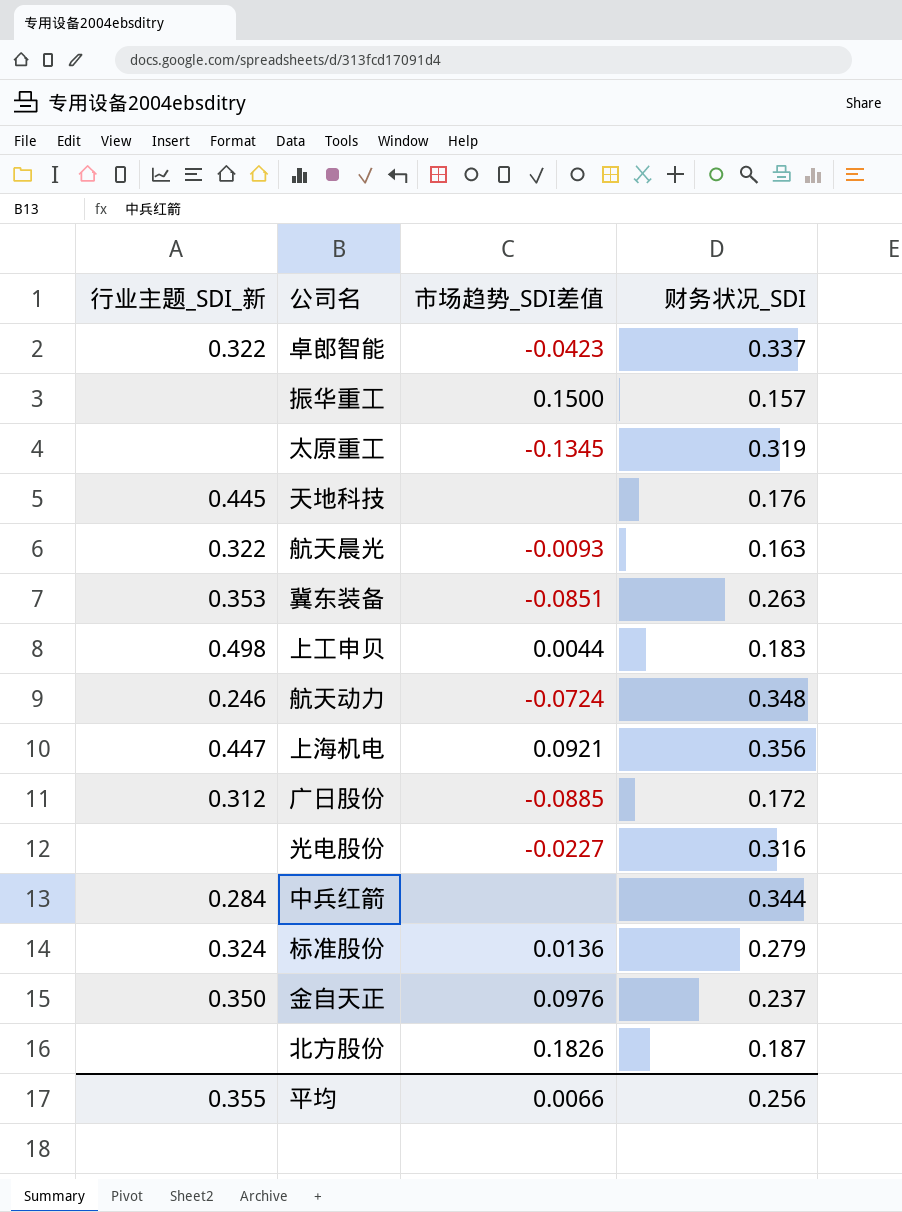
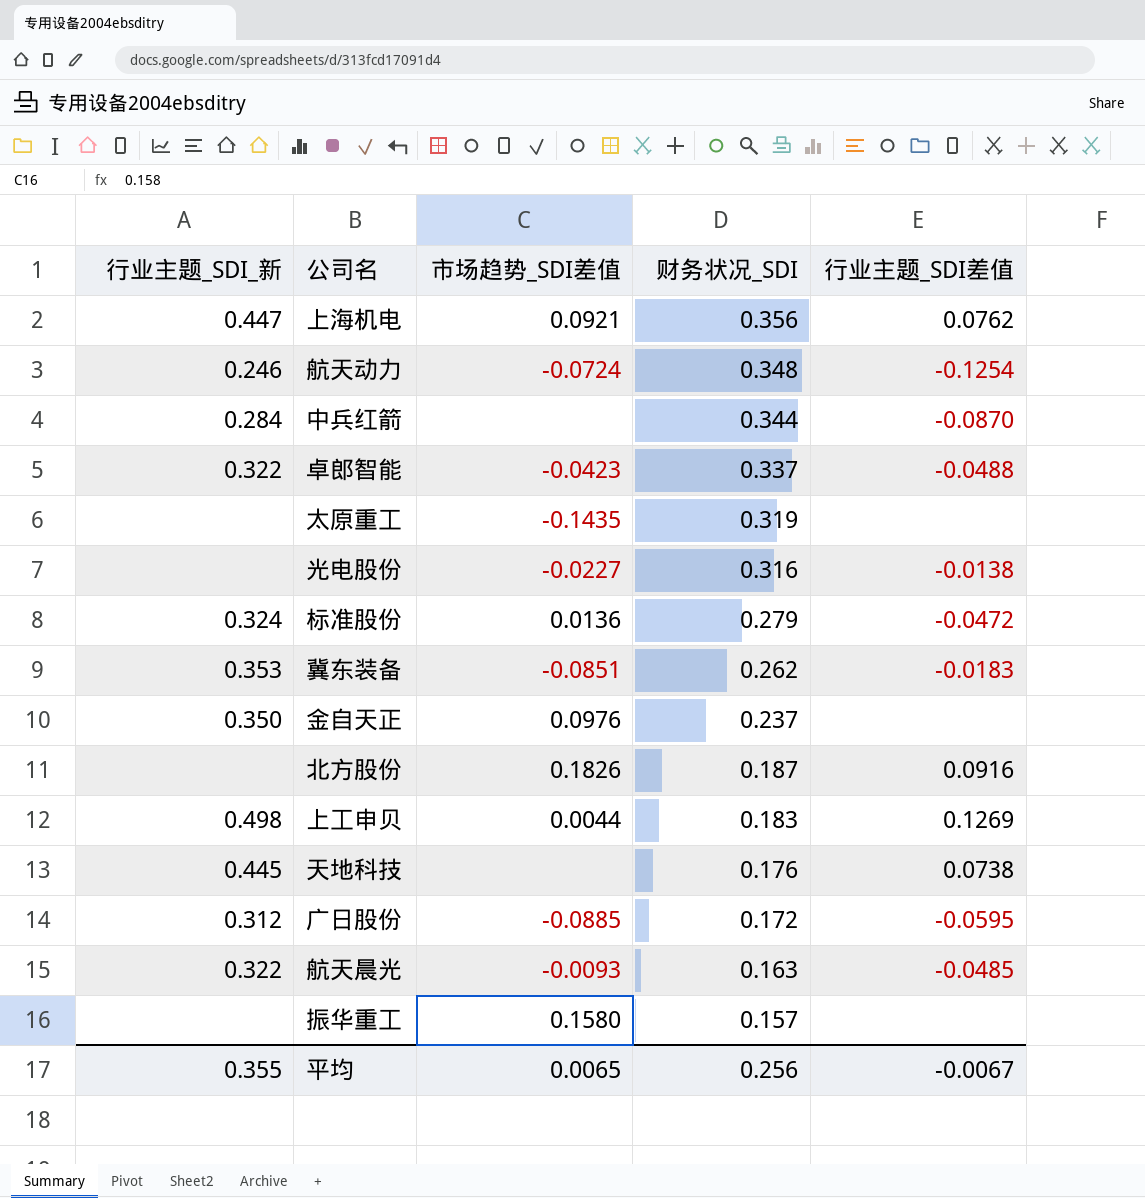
row order: none -> 财务状况_SDI descending
column 行业主题_SDI差值 | position: none -> 5
太原重工 | 市场趋势_SDI差值: -0.1345 -> -0.1435
冀东装备 | 财务状况_SDI: 0.263 -> 0.262
振华重工 | 市场趋势_SDI差值: 0.1500 -> 0.1580
平均 | 市场趋势_SDI差值: 0.0066 -> 0.0065

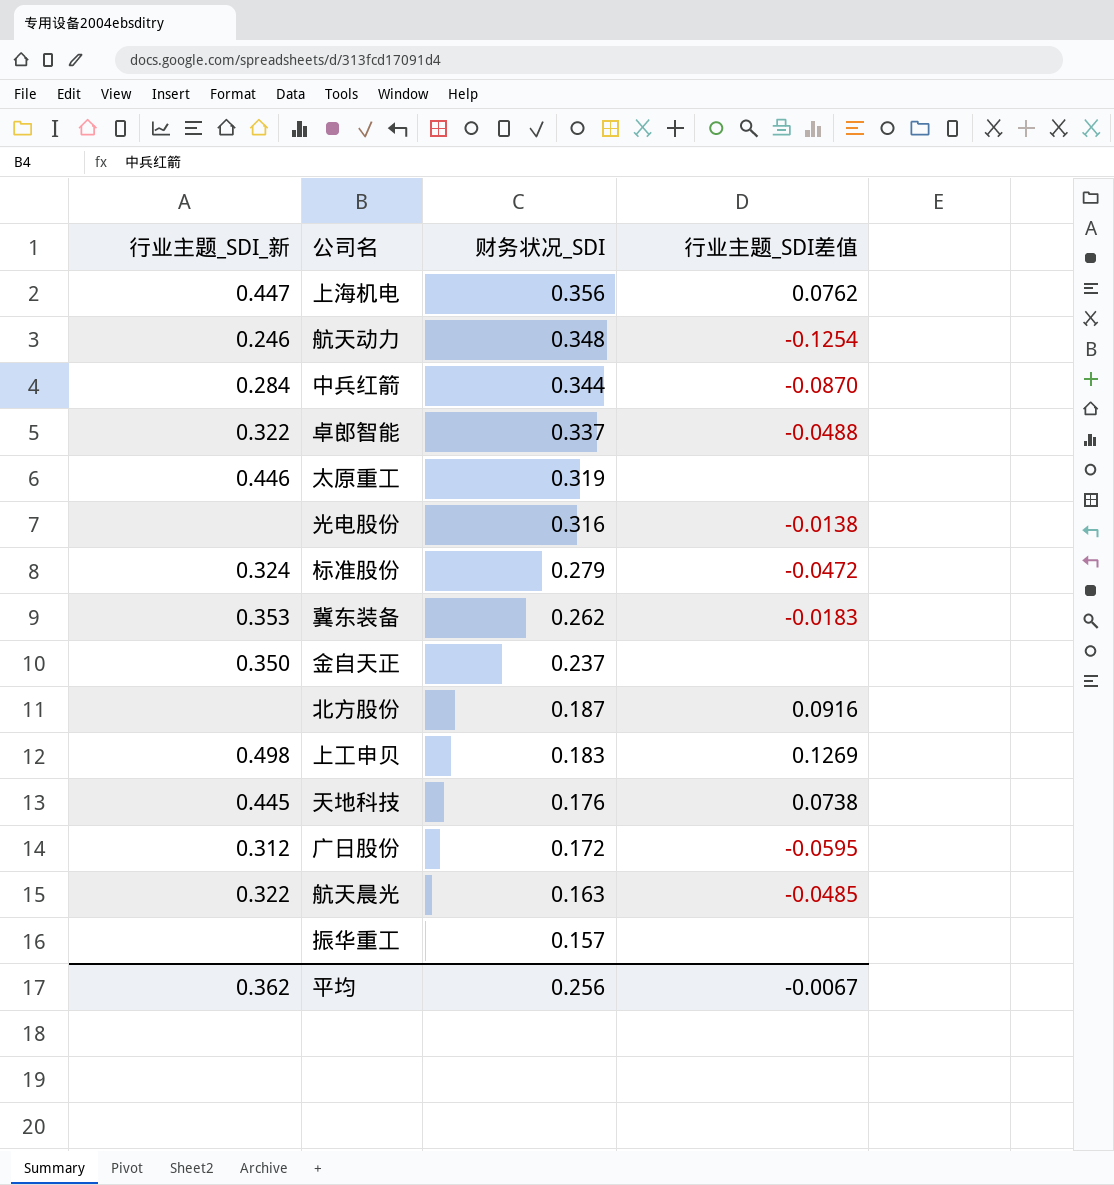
column 市场趋势_SDI差值 | position: 3 -> none
太原重工 | 行业主题_SDI_新: none -> 0.446
平均 | 行业主题_SDI_新: 0.355 -> 0.362

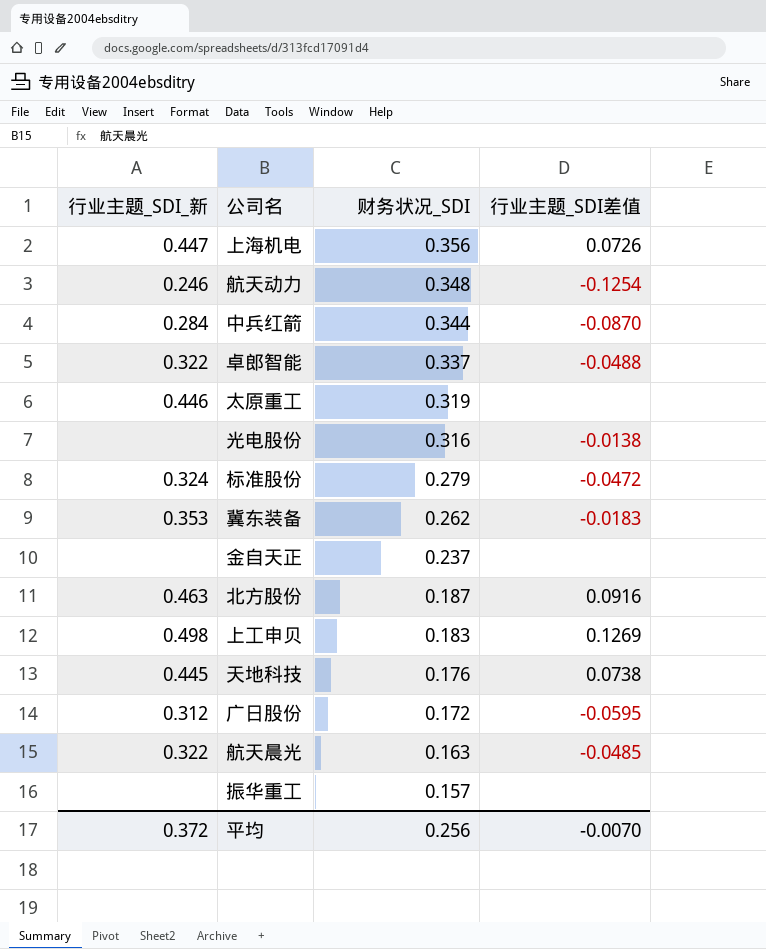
上海机电 | 行业主题_SDI差值: 0.0762 -> 0.0726
金自天正 | 行业主题_SDI_新: 0.350 -> none
北方股份 | 行业主题_SDI_新: none -> 0.463
平均 | 行业主题_SDI_新: 0.362 -> 0.372
平均 | 行业主题_SDI差值: -0.0067 -> -0.0070

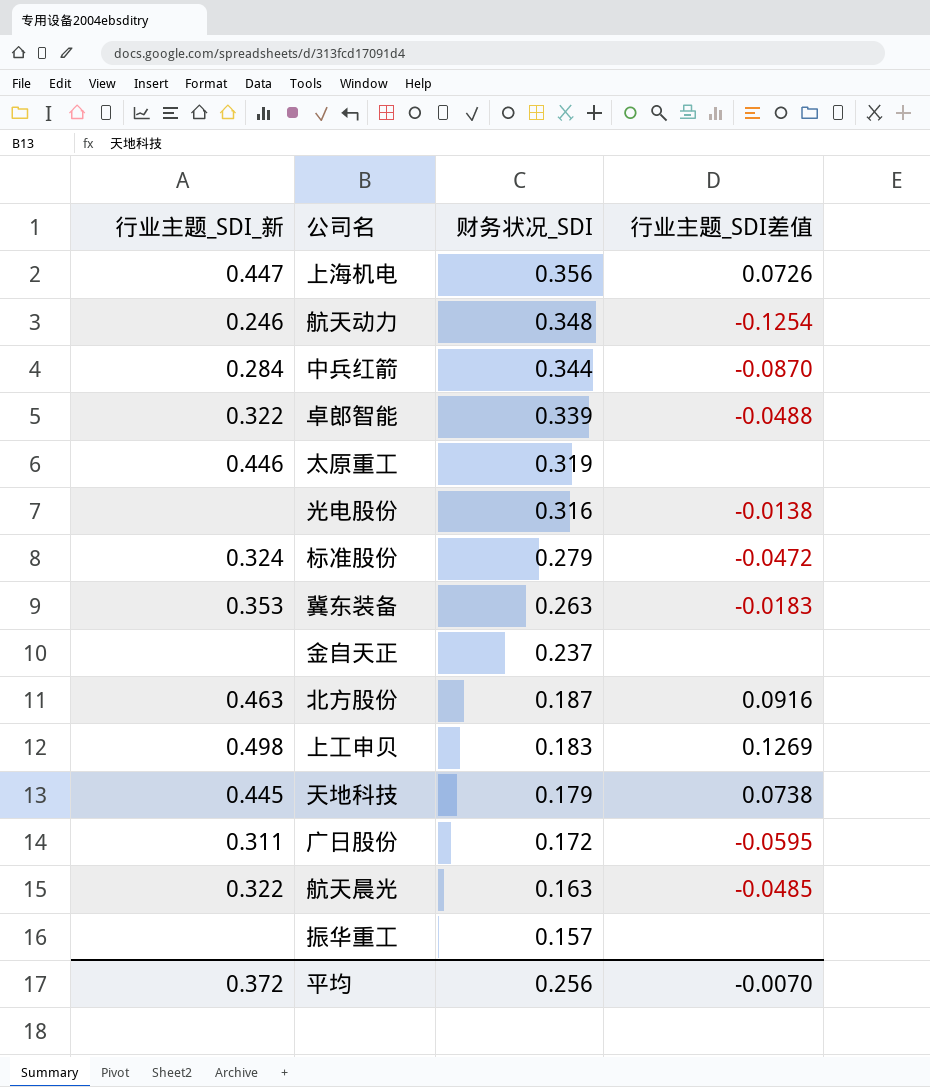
卓郎智能 | 财务状况_SDI: 0.337 -> 0.339
冀东装备 | 财务状况_SDI: 0.262 -> 0.263
天地科技 | 财务状况_SDI: 0.176 -> 0.179
广日股份 | 行业主题_SDI_新: 0.312 -> 0.311

